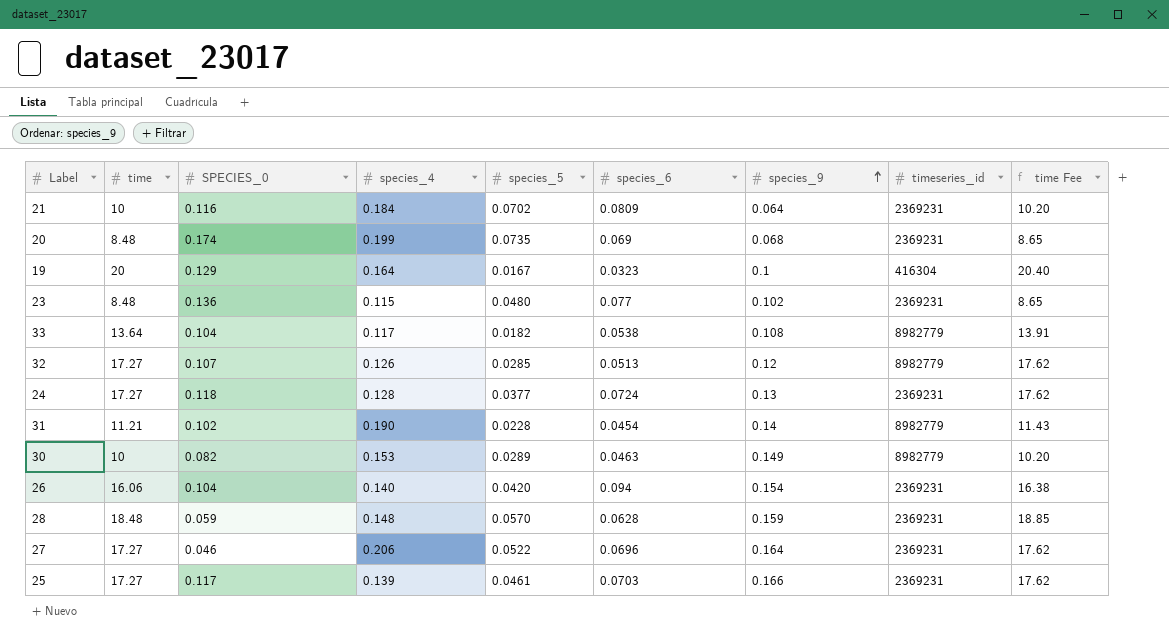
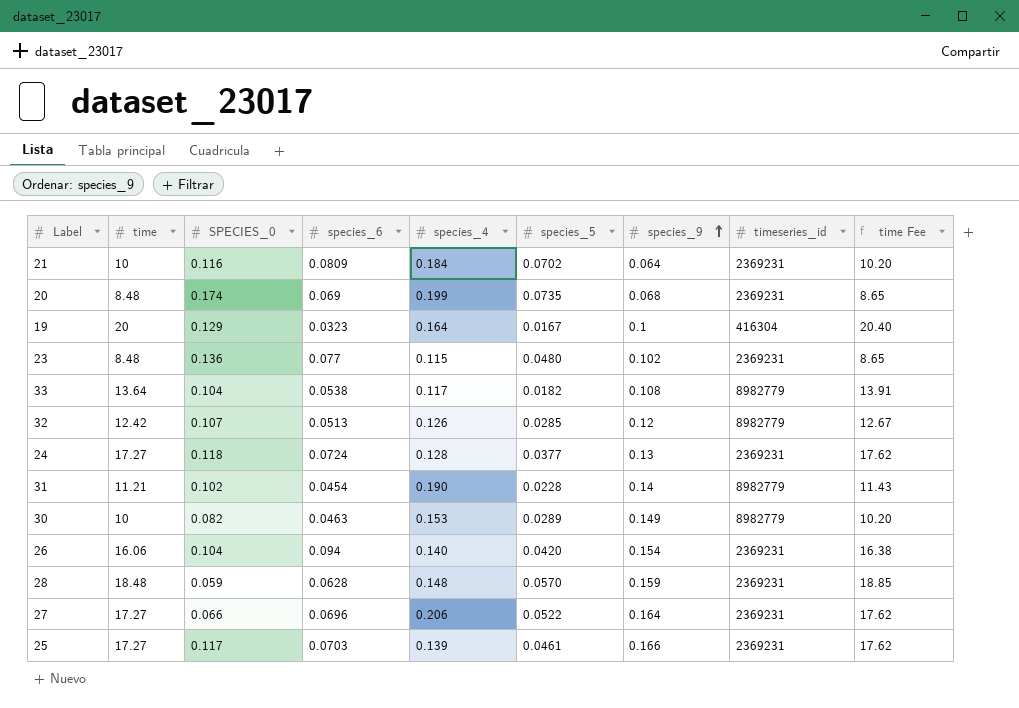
column species_6 | position: 6 -> 4
32 | time: 17.27 -> 12.42
32 | time Fee: 17.62 -> 12.67
27 | SPECIES_0: 0.046 -> 0.066

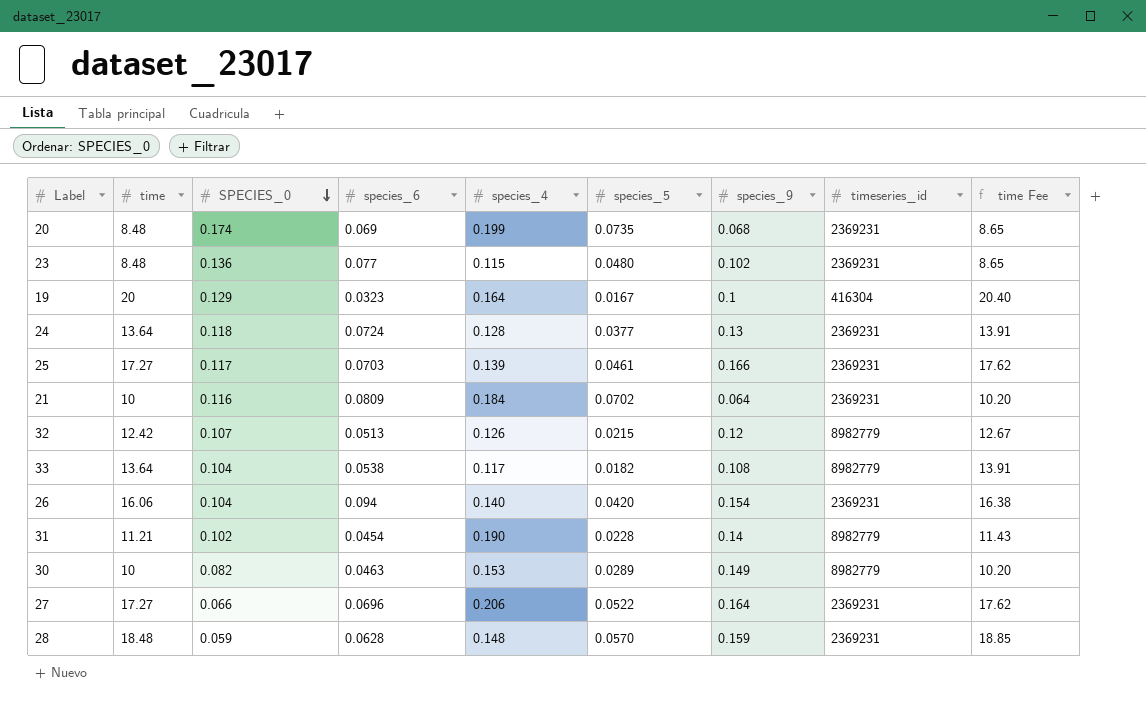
row order: species_9 ascending -> SPECIES_0 descending
24 | time: 17.27 -> 13.64
24 | time Fee: 17.62 -> 13.91
32 | species_5: 0.0285 -> 0.0215

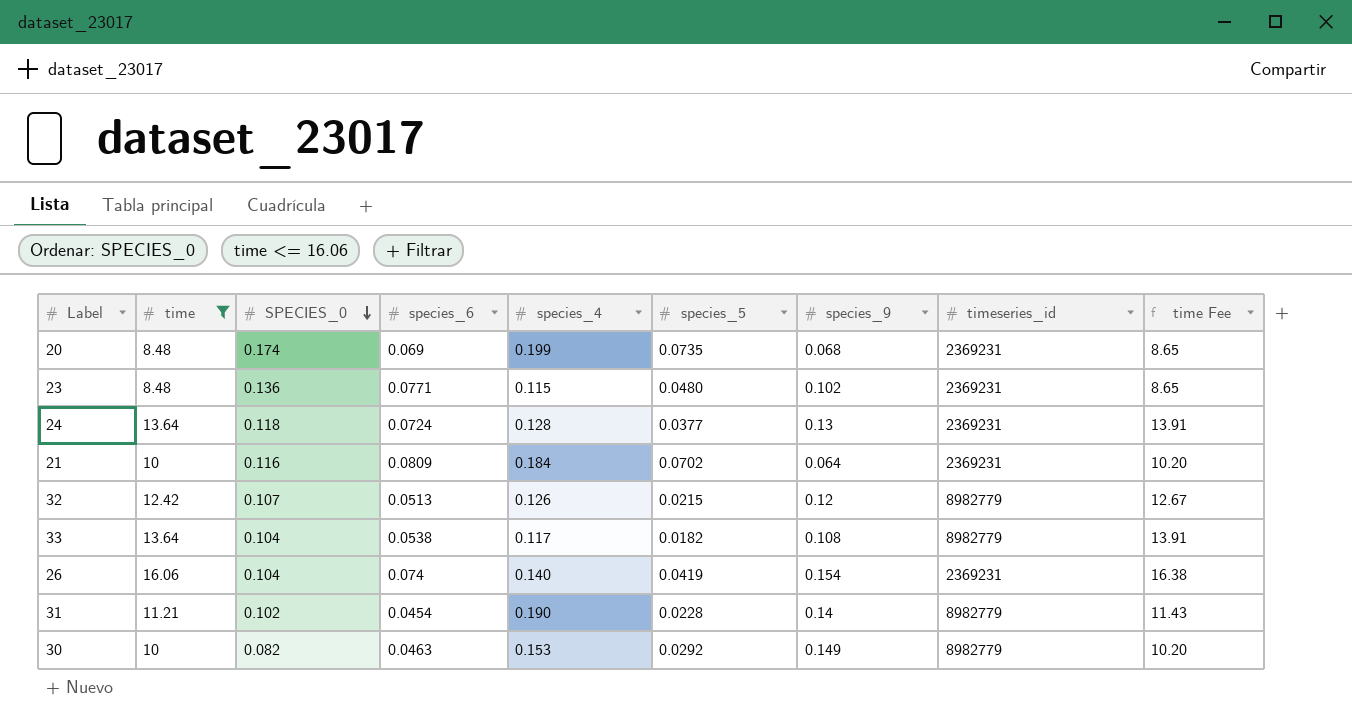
filter: none -> time <= 16.06
23 | species_6: 0.077 -> 0.0771
26 | species_6: 0.094 -> 0.074
26 | species_5: 0.0420 -> 0.0419
30 | species_5: 0.0289 -> 0.0292

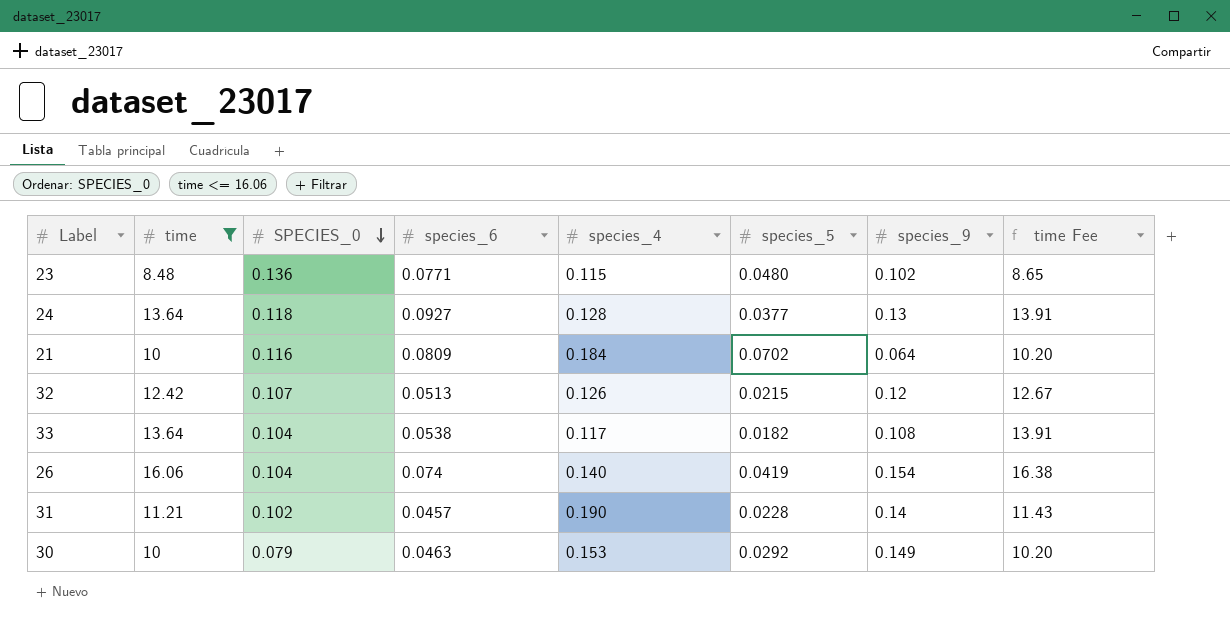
column timeseries_id | position: 8 -> none
row 20: 8.48 | 0.174 | 0.069 | 0.199 | 0.0735 | 0.068 | 2369231 | 8.65 -> none
24 | species_6: 0.0724 -> 0.0927
31 | species_6: 0.0454 -> 0.0457
30 | SPECIES_0: 0.082 -> 0.079

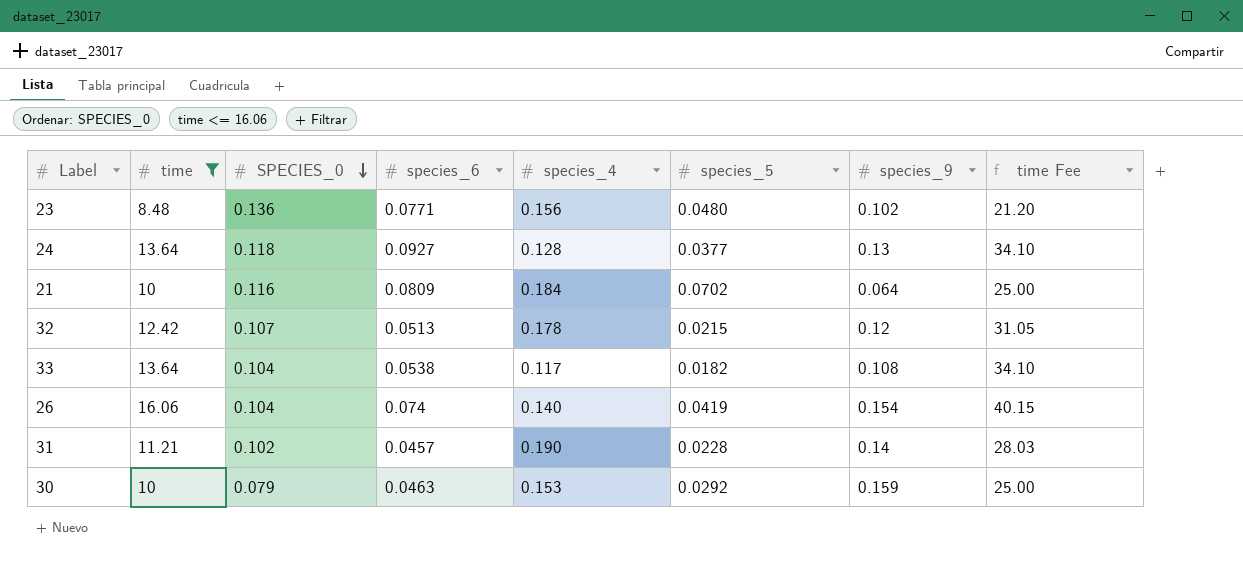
column time Fee | formula: [time] * 1.02 -> [time] * 2.5
23 | species_4: 0.115 -> 0.156
32 | species_4: 0.126 -> 0.178
30 | species_9: 0.149 -> 0.159

